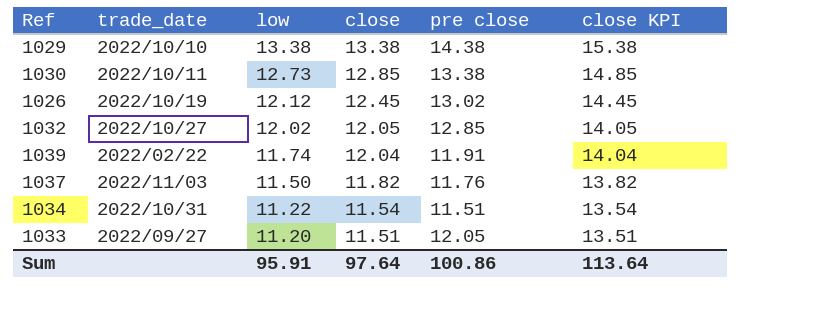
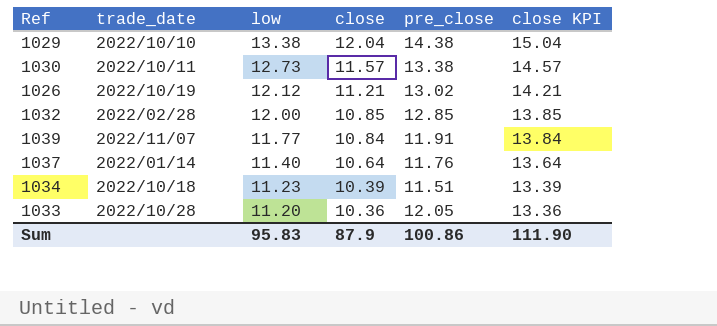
column name: pre close -> pre_close
column close KPI | formula: [close] + 2 -> [close] + 3
1029 | close: 13.38 -> 12.04
1030 | close: 12.85 -> 11.57
1026 | close: 12.45 -> 11.21
1032 | trade_date: 2022/10/27 -> 2022/02/28
1032 | low: 12.02 -> 12.00
1032 | close: 12.05 -> 10.85
1039 | trade_date: 2022/02/22 -> 2022/11/07
1039 | low: 11.74 -> 11.77
1039 | close: 12.04 -> 10.84
1037 | trade_date: 2022/11/03 -> 2022/01/14
1037 | low: 11.50 -> 11.40
1037 | close: 11.82 -> 10.64
1034 | trade_date: 2022/10/31 -> 2022/10/18
1034 | low: 11.22 -> 11.23
1034 | close: 11.54 -> 10.39
1033 | trade_date: 2022/09/27 -> 2022/10/28
1033 | close: 11.51 -> 10.36
Sum | low: 95.91 -> 95.83
Sum | close: 97.64 -> 87.9
Sum | close KPI: 113.64 -> 111.90

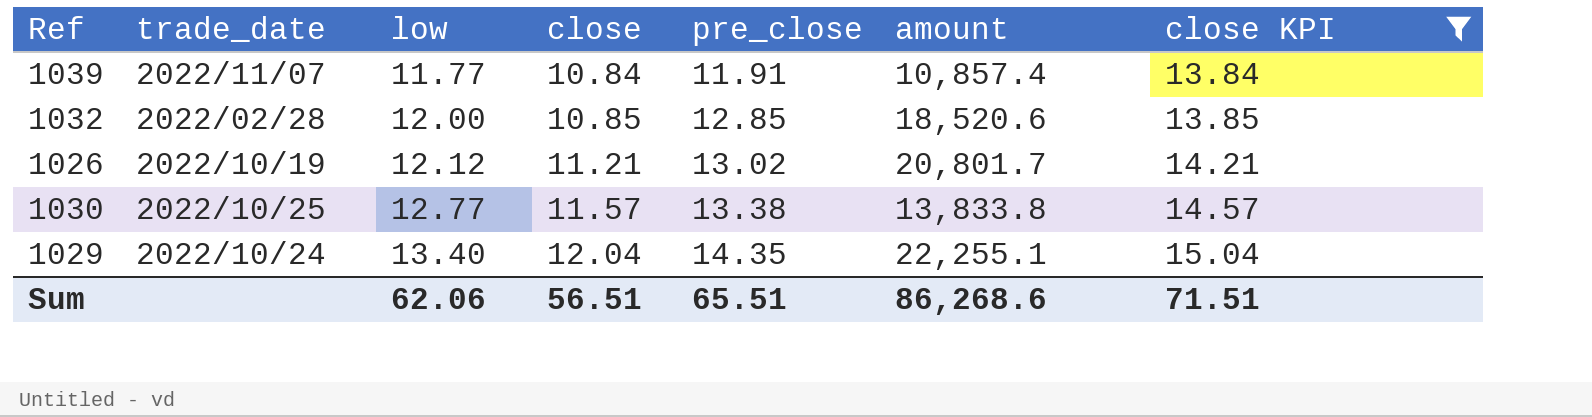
filter: none -> close KPI >= 13.84
row order: low descending -> low ascending
column amount | position: none -> 6
1030 | trade_date: 2022/10/11 -> 2022/10/25
1030 | low: 12.73 -> 12.77
1029 | trade_date: 2022/10/10 -> 2022/10/24
1029 | low: 13.38 -> 13.40
1029 | pre_close: 14.38 -> 14.35
Sum | low: 95.83 -> 62.06
Sum | close: 87.9 -> 56.51
Sum | pre_close: 100.86 -> 65.51
Sum | close KPI: 111.90 -> 71.51

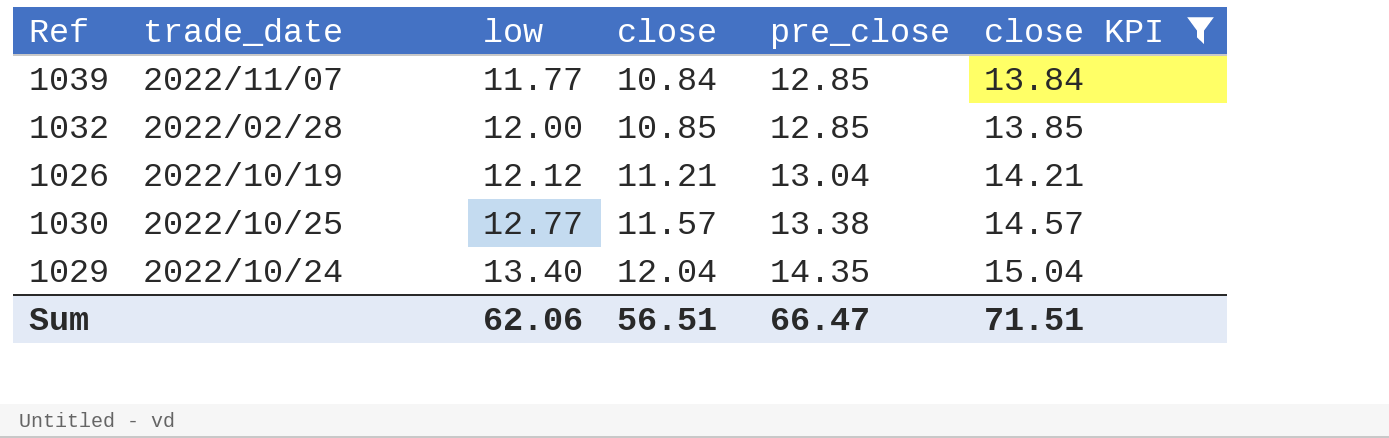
column amount | position: 6 -> none
1039 | pre_close: 11.91 -> 12.85
1026 | pre_close: 13.02 -> 13.04
Sum | pre_close: 65.51 -> 66.47

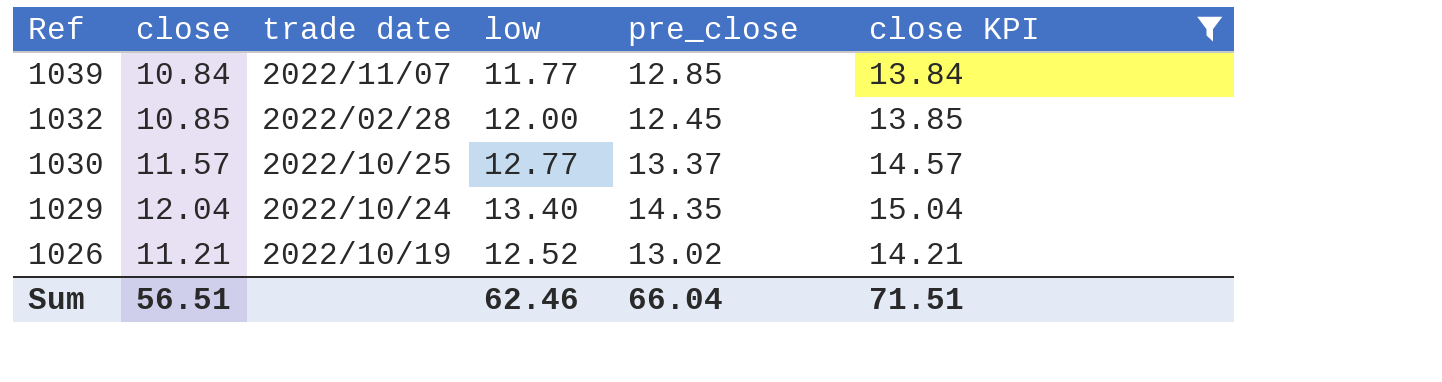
row order: low ascending -> Ref descending
column close | position: 4 -> 2
column name: trade_date -> trade date
1032 | pre_close: 12.85 -> 12.45
1030 | pre_close: 13.38 -> 13.37
1026 | low: 12.12 -> 12.52
1026 | pre_close: 13.04 -> 13.02
Sum | low: 62.06 -> 62.46
Sum | pre_close: 66.47 -> 66.04

